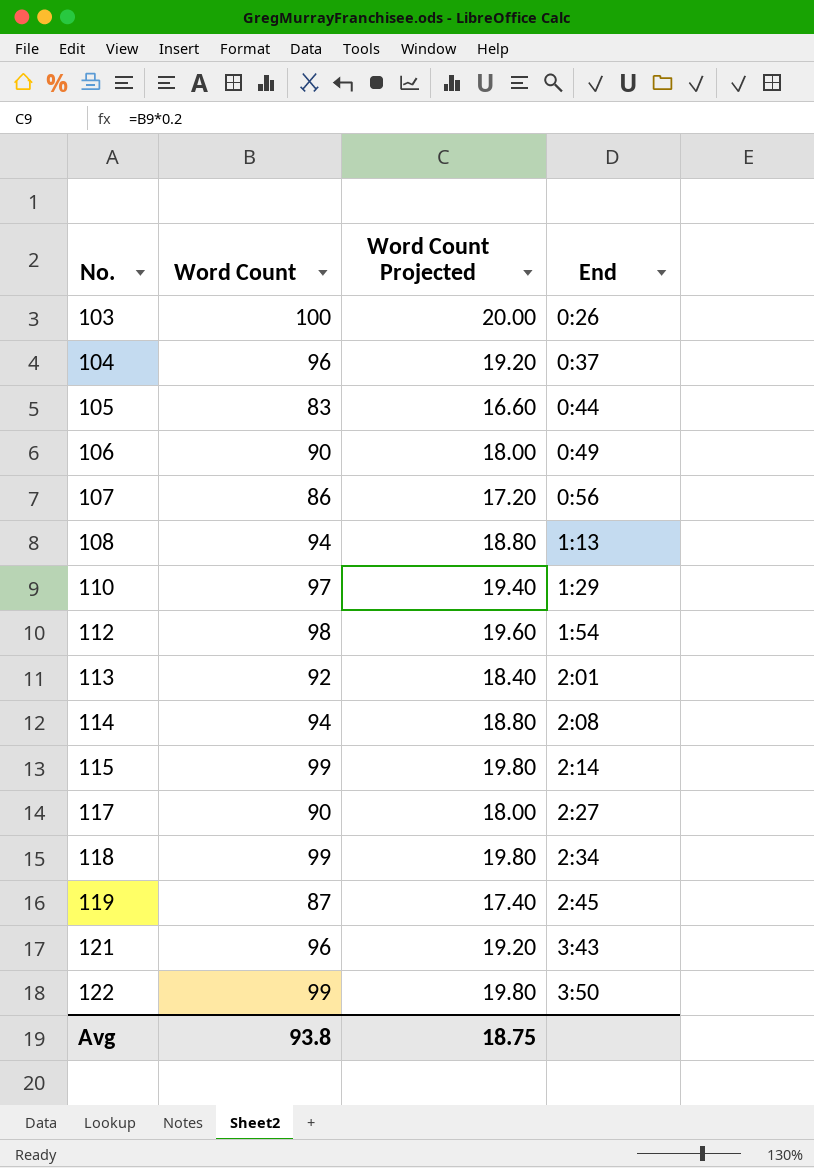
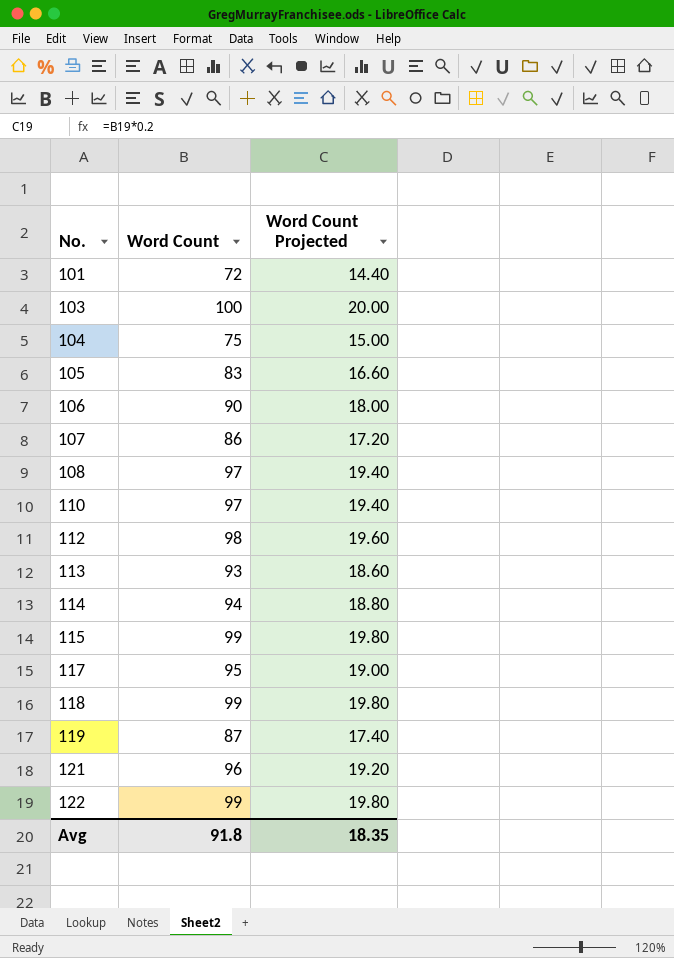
column End | position: 4 -> none
row 101: none -> 72 | 14.40
104 | Word Count: 96 -> 75
104 | Word Count Projected: 19.20 -> 15.00
108 | Word Count: 94 -> 97
108 | Word Count Projected: 18.80 -> 19.40
113 | Word Count: 92 -> 93
113 | Word Count Projected: 18.40 -> 18.60
117 | Word Count: 90 -> 95
117 | Word Count Projected: 18.00 -> 19.00
Avg | Word Count: 93.8 -> 91.8
Avg | Word Count Projected: 18.75 -> 18.35

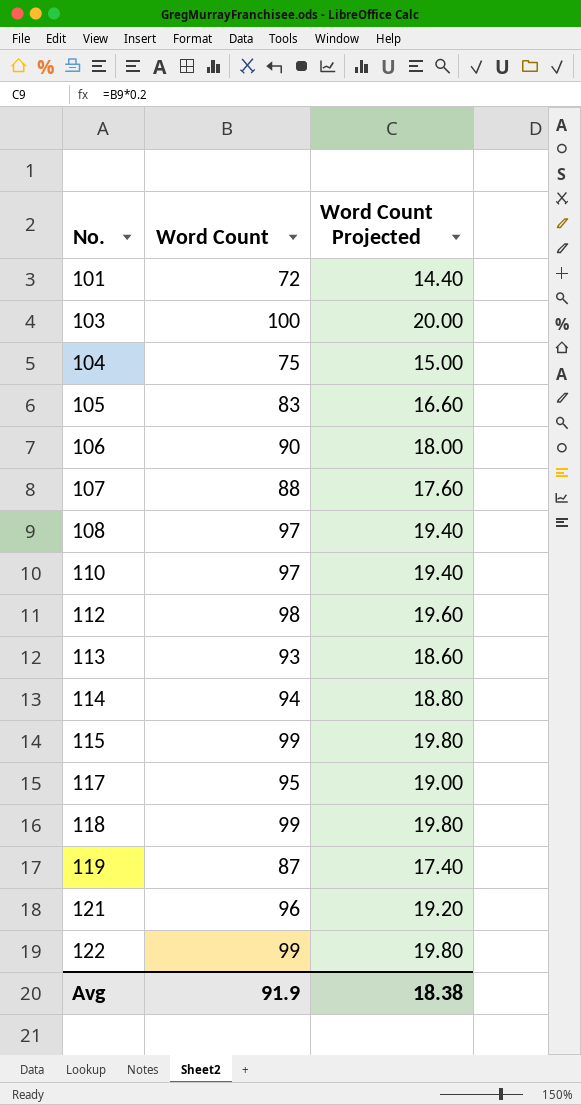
107 | Word Count: 86 -> 88
107 | Word Count Projected: 17.20 -> 17.60
Avg | Word Count: 91.8 -> 91.9
Avg | Word Count Projected: 18.35 -> 18.38

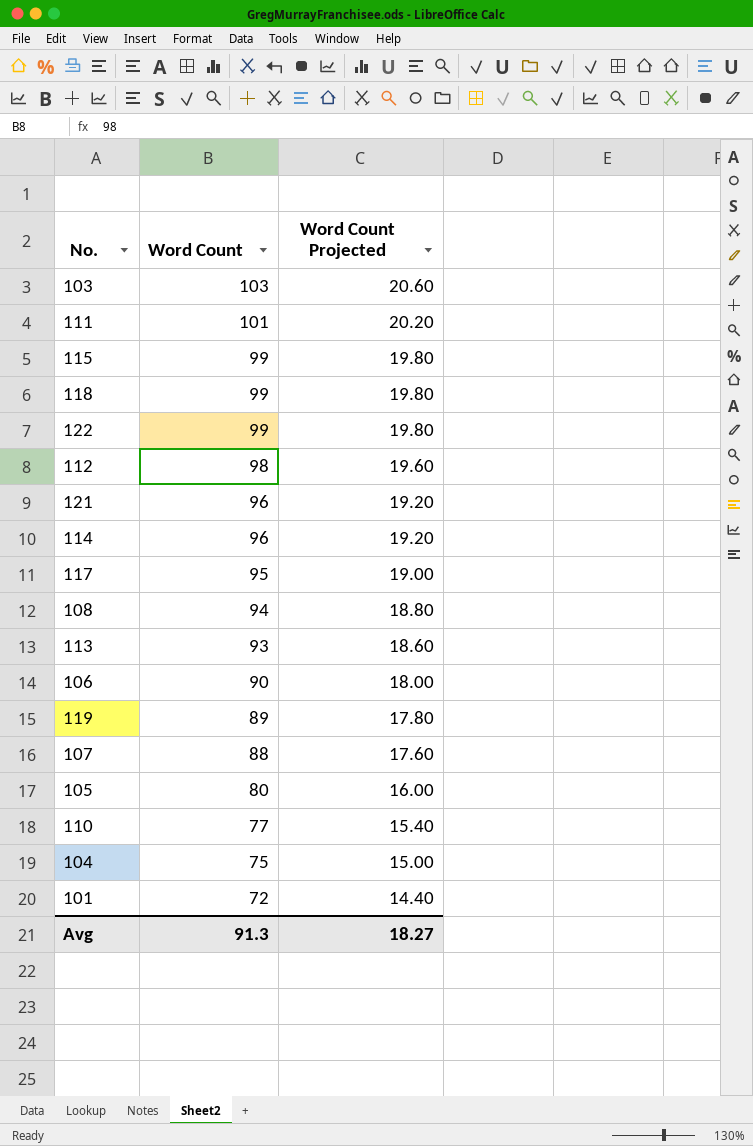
row order: No. ascending -> Word Count descending
103 | Word Count: 100 -> 103
103 | Word Count Projected: 20.00 -> 20.60
row 111: none -> 101 | 20.20
114 | Word Count: 94 -> 96
114 | Word Count Projected: 18.80 -> 19.20
108 | Word Count: 97 -> 94
108 | Word Count Projected: 19.40 -> 18.80
119 | Word Count: 87 -> 89
119 | Word Count Projected: 17.40 -> 17.80
105 | Word Count: 83 -> 80
105 | Word Count Projected: 16.60 -> 16.00
110 | Word Count: 97 -> 77
110 | Word Count Projected: 19.40 -> 15.40
Avg | Word Count: 91.9 -> 91.3
Avg | Word Count Projected: 18.38 -> 18.27

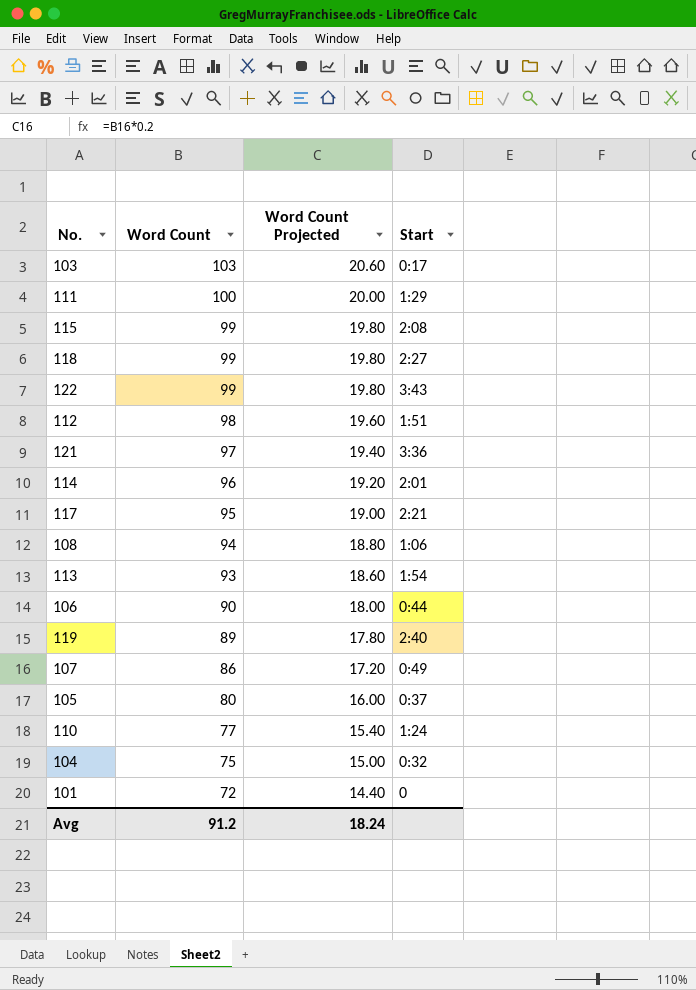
column Start | position: none -> 4
111 | Word Count: 101 -> 100
111 | Word Count Projected: 20.20 -> 20.00
121 | Word Count: 96 -> 97
121 | Word Count Projected: 19.20 -> 19.40
107 | Word Count: 88 -> 86
107 | Word Count Projected: 17.60 -> 17.20
Avg | Word Count: 91.3 -> 91.2
Avg | Word Count Projected: 18.27 -> 18.24

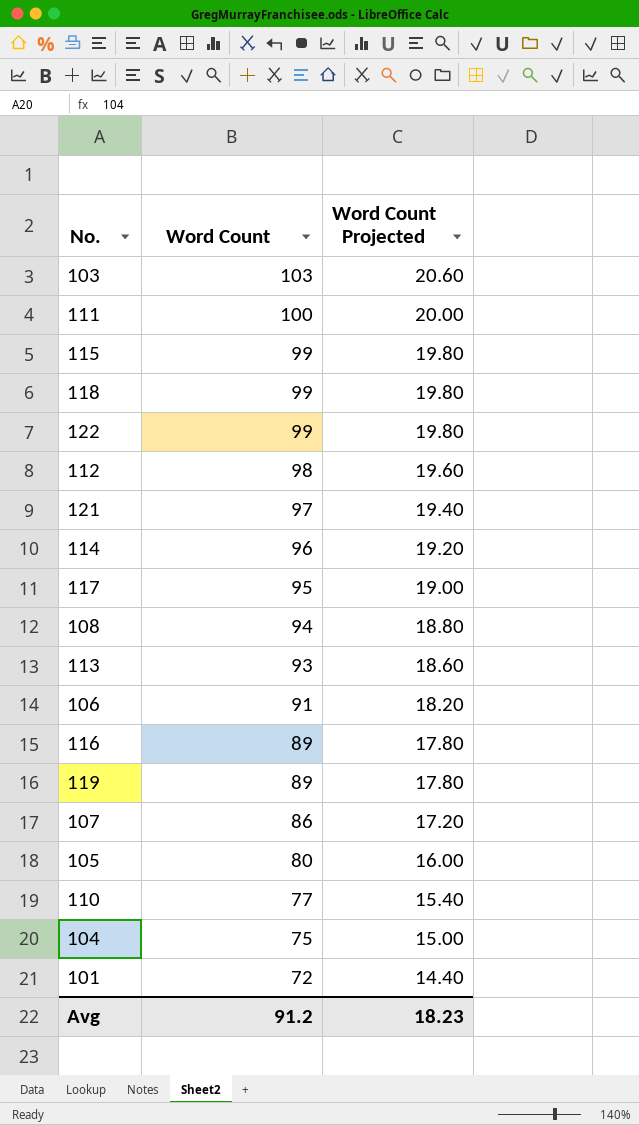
column Start | position: 4 -> none
106 | Word Count: 90 -> 91
106 | Word Count Projected: 18.00 -> 18.20
row 116: none -> 89 | 17.80
Avg | Word Count Projected: 18.24 -> 18.23

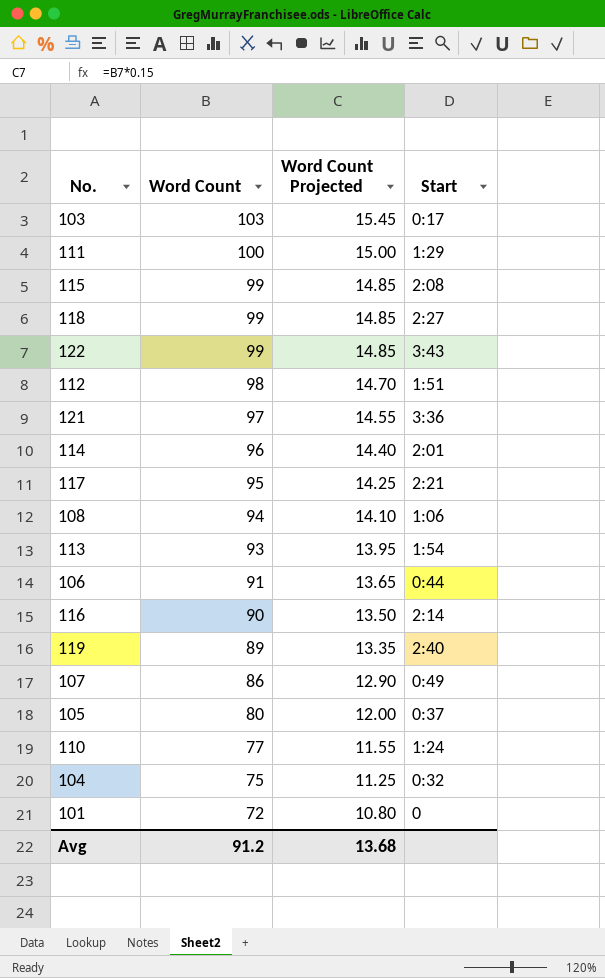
column Word Count Projected | formula: [Word Count] * 0.2 -> [Word Count] * 0.15
column Start | position: none -> 4
116 | Word Count: 89 -> 90
Avg | Word Count Projected: 18.23 -> 13.68

